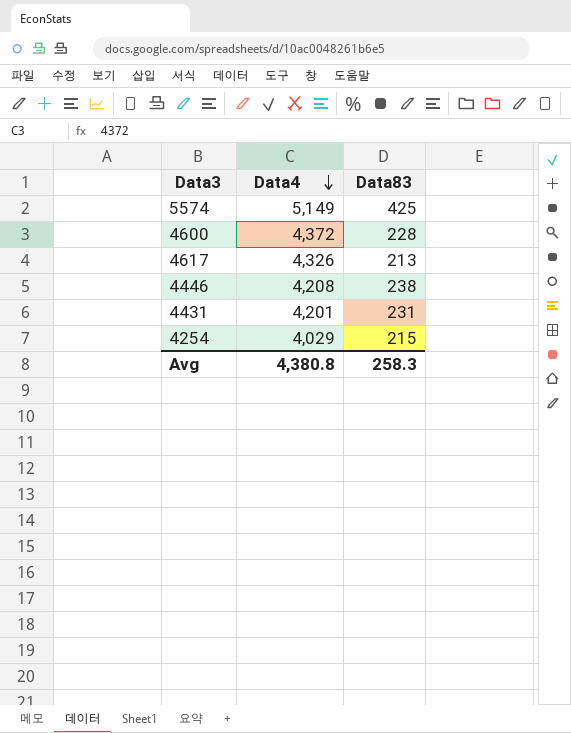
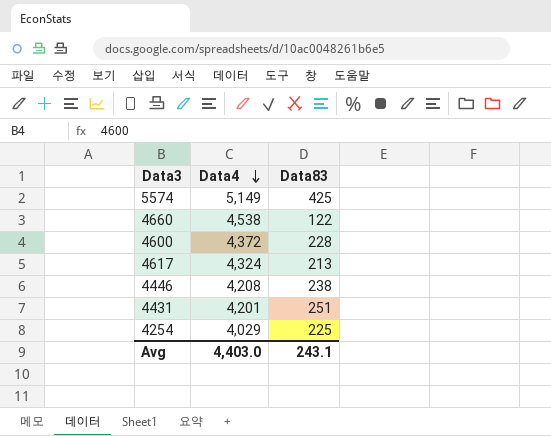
row 4660: none -> 4,538 | 122
4617 | Data4: 4,326 -> 4,324
4431 | Data83: 231 -> 251
4254 | Data83: 215 -> 225
Avg | Data4: 4,380.8 -> 4,403.0
Avg | Data83: 258.3 -> 243.1

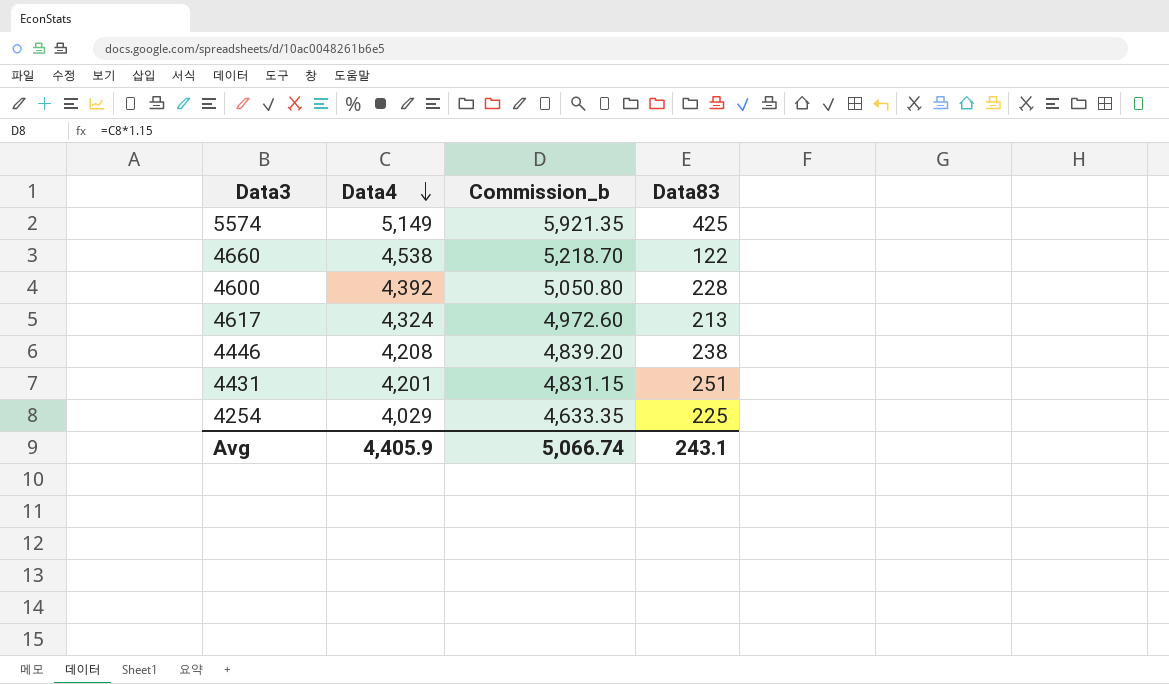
column Commission_b | formula: none -> [Data4] * 1.15
4600 | Data4: 4,372 -> 4,392
Avg | Data4: 4,403.0 -> 4,405.9

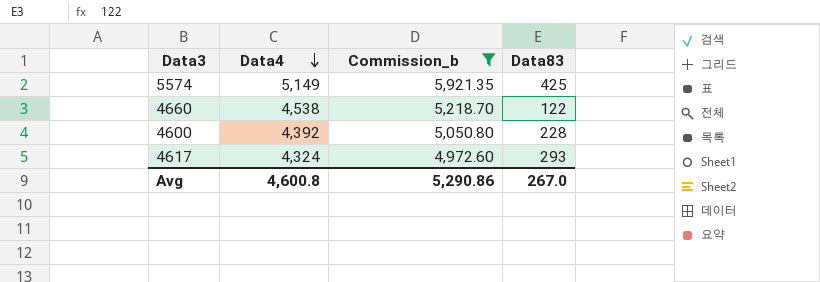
filter: none -> Commission_b >= 4,972.60
4617 | Data83: 213 -> 293
Avg | Data4: 4,405.9 -> 4,600.8
Avg | Commission_b: 5,066.74 -> 5,290.86
Avg | Data83: 243.1 -> 267.0

